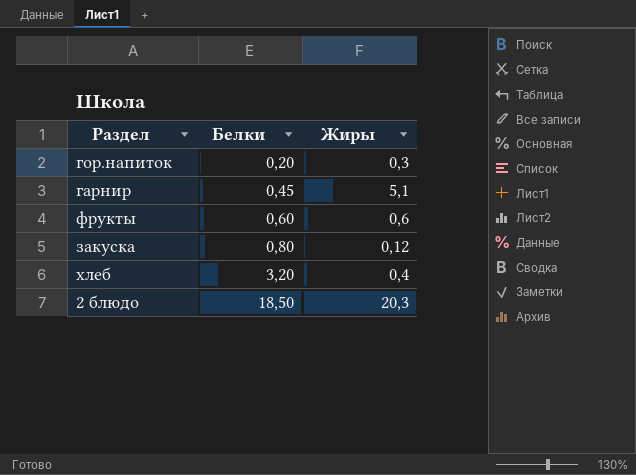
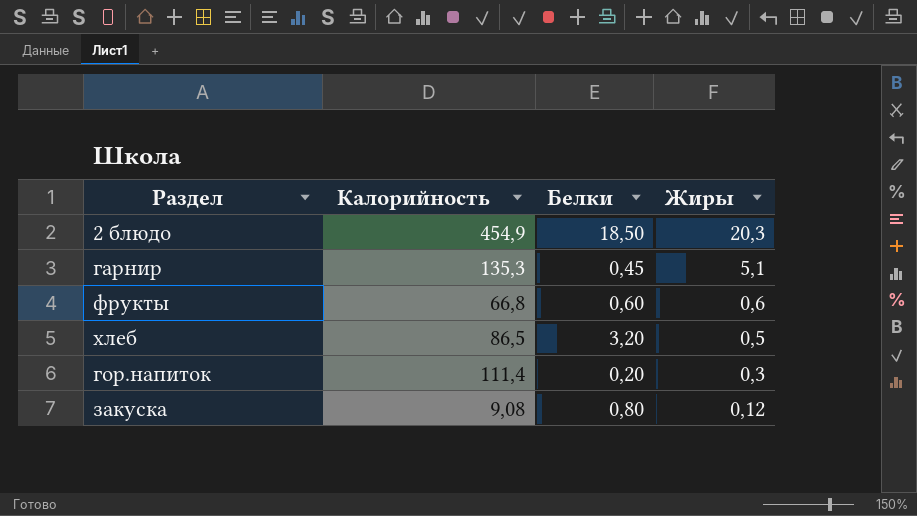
row order: Белки ascending -> Жиры descending
column Калорийность | position: none -> 2
хлеб | Жиры: 0,4 -> 0,5

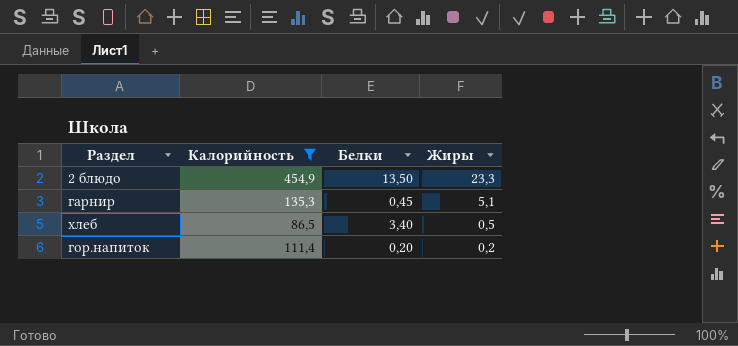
filter: none -> Калорийность >= 86,5
2 блюдо | Белки: 18,50 -> 13,50
2 блюдо | Жиры: 20,3 -> 23,3
хлеб | Белки: 3,20 -> 3,40
гор.напиток | Жиры: 0,3 -> 0,2

